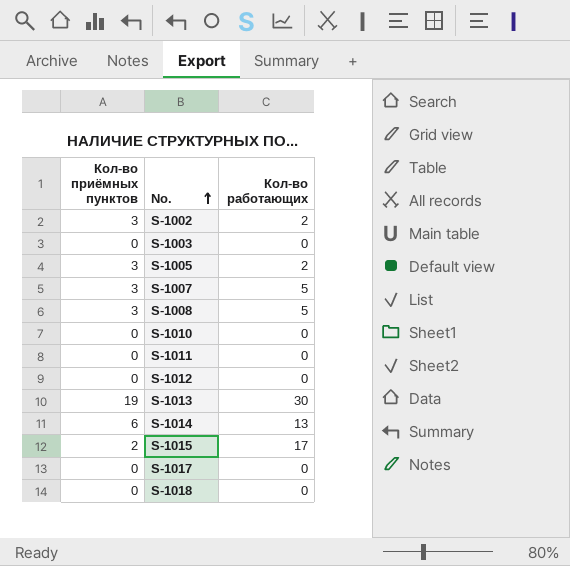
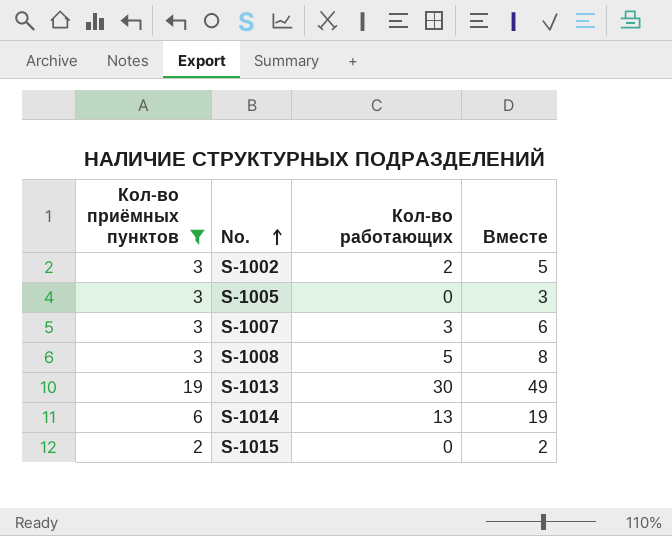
filter: none -> Кол-во приёмных пунктов != 0
column Вместе | formula: none -> [Кол-во приёмных пунктов] + [Кол-во работающих]
S-1005 | Кол-во работающих: 2 -> 0
S-1007 | Кол-во работающих: 5 -> 3
S-1015 | Кол-во работающих: 17 -> 0

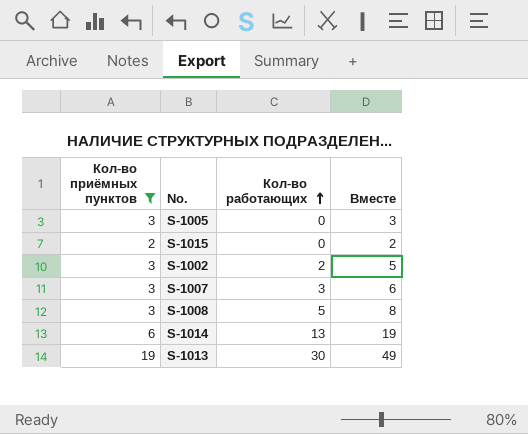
row order: No. ascending -> Кол-во работающих ascending

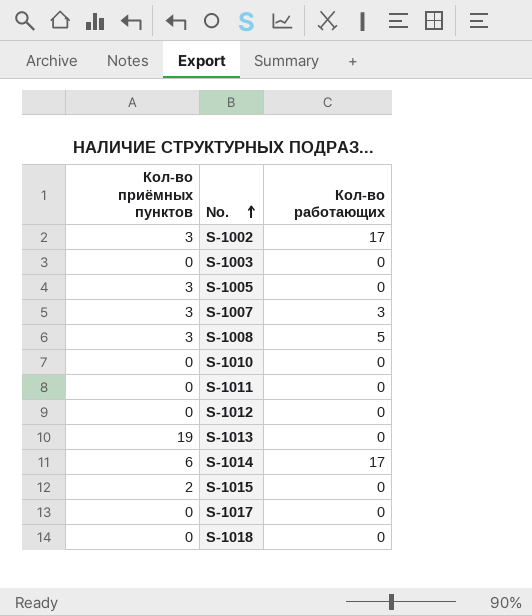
filter: Кол-во приёмных пунктов != 0 -> none
row order: Кол-во работающих ascending -> No. ascending
column Вместе | formula: [Кол-во приёмных пунктов] + [Кол-во работающих] -> none
S-1002 | Кол-во работающих: 2 -> 17
S-1013 | Кол-во работающих: 30 -> 0
S-1014 | Кол-во работающих: 13 -> 17

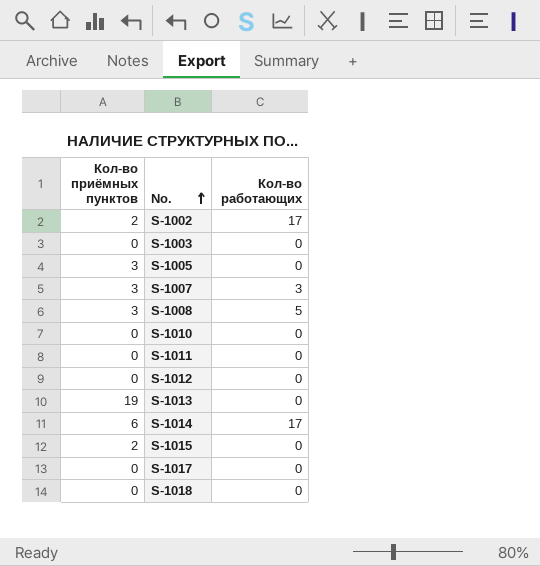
S-1002 | Кол-во приёмных пунктов: 3 -> 2

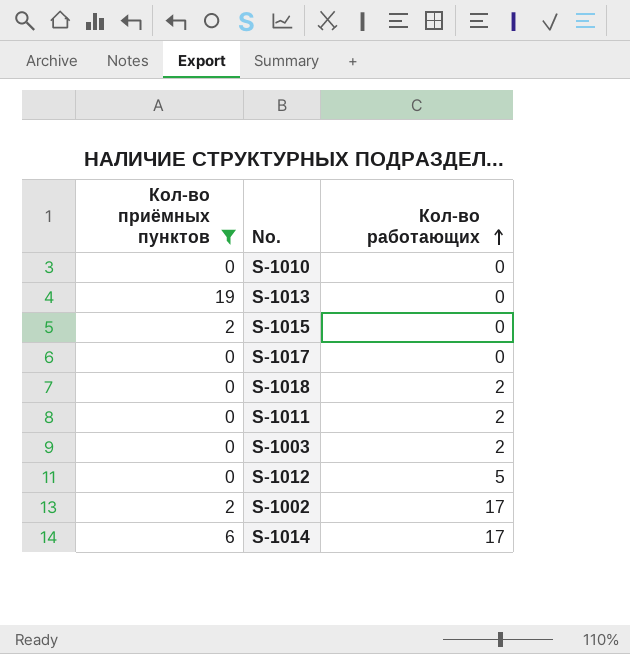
filter: none -> Кол-во приёмных пунктов != 3
row order: No. ascending -> Кол-во работающих ascending
S-1018 | Кол-во работающих: 0 -> 2
S-1011 | Кол-во работающих: 0 -> 2
S-1003 | Кол-во работающих: 0 -> 2
S-1012 | Кол-во работающих: 0 -> 5

